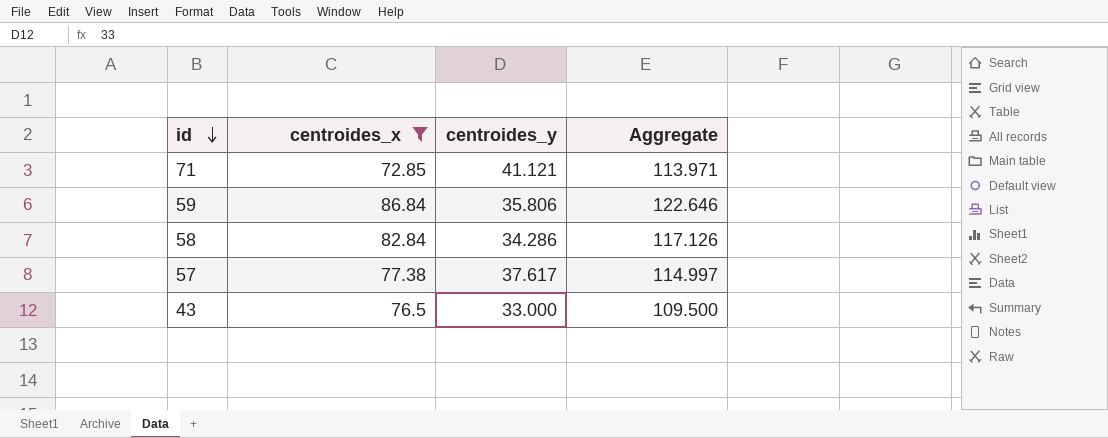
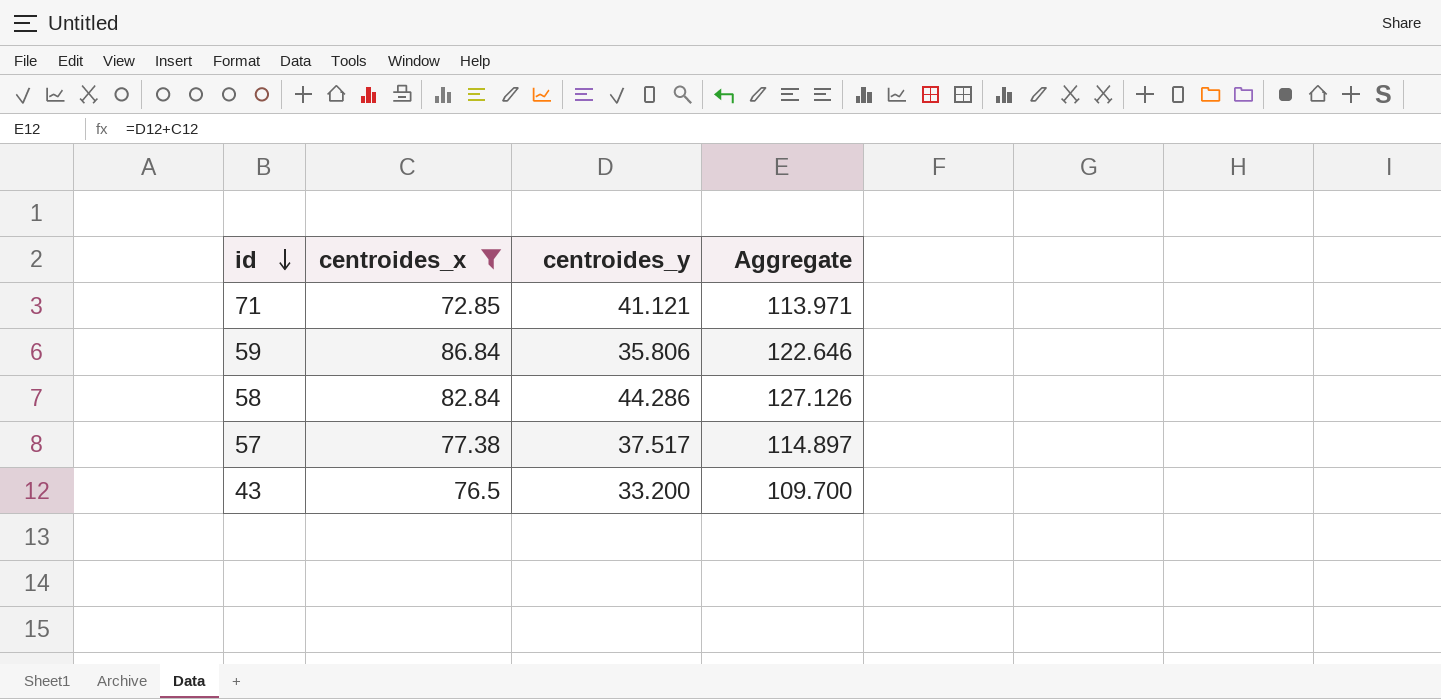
58 | centroides_y: 34.286 -> 44.286
58 | Aggregate: 117.126 -> 127.126
57 | centroides_y: 37.617 -> 37.517
57 | Aggregate: 114.997 -> 114.897
43 | centroides_y: 33.000 -> 33.200
43 | Aggregate: 109.500 -> 109.700

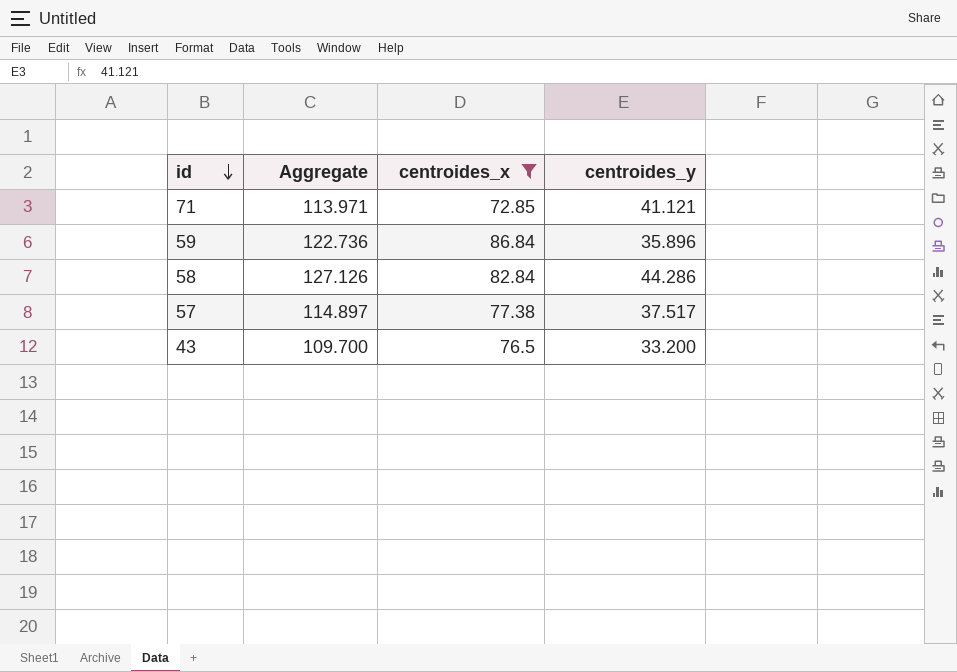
column Aggregate | position: 4 -> 2
59 | Aggregate: 122.646 -> 122.736
59 | centroides_y: 35.806 -> 35.896

